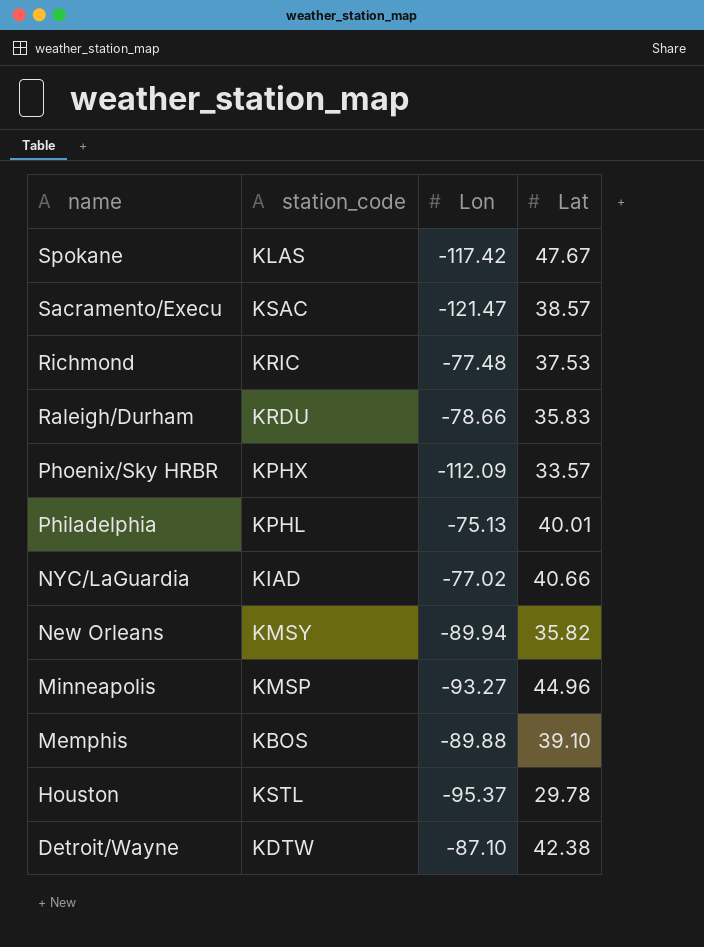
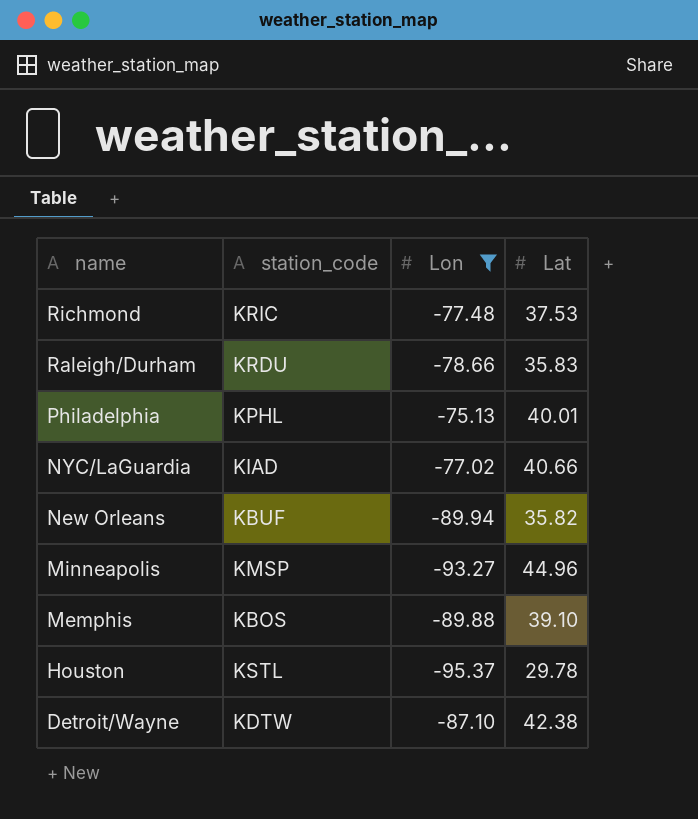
filter: none -> Lon >= -95.37
New Orleans | station_code: KMSY -> KBUF

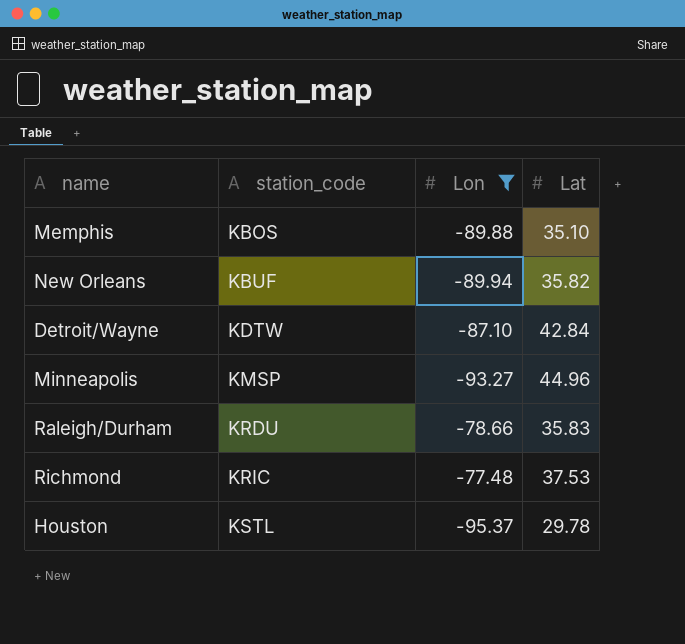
row order: name descending -> station_code ascending
row Philadelphia: KPHL | -75.13 | 40.01 -> none
row NYC/LaGuardia: KIAD | -77.02 | 40.66 -> none
Memphis | Lat: 39.10 -> 35.10
Detroit/Wayne | Lat: 42.38 -> 42.84

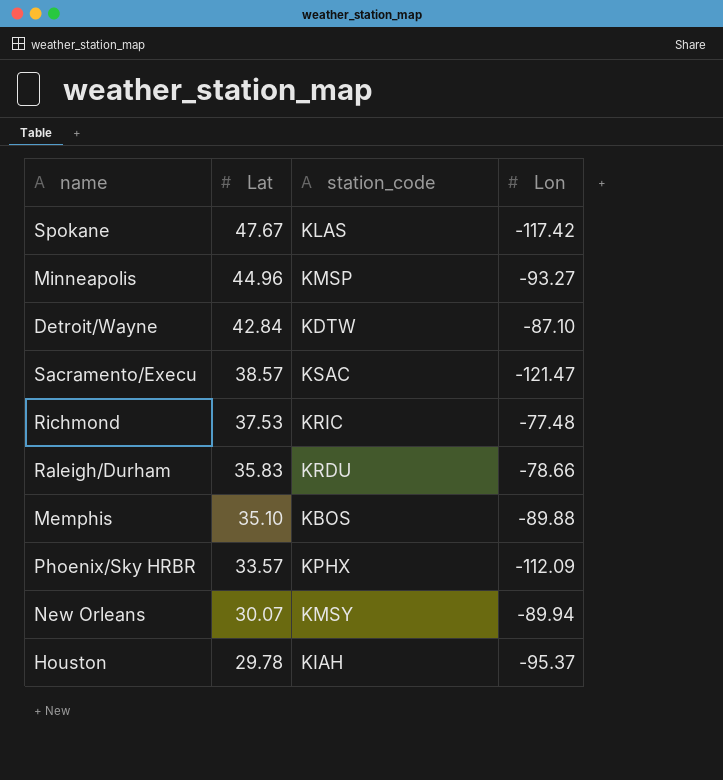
filter: Lon >= -95.37 -> none
row order: station_code ascending -> Lat descending
column Lat | position: 4 -> 2
New Orleans | Lat: 35.82 -> 30.07
New Orleans | station_code: KBUF -> KMSY
Houston | station_code: KSTL -> KIAH

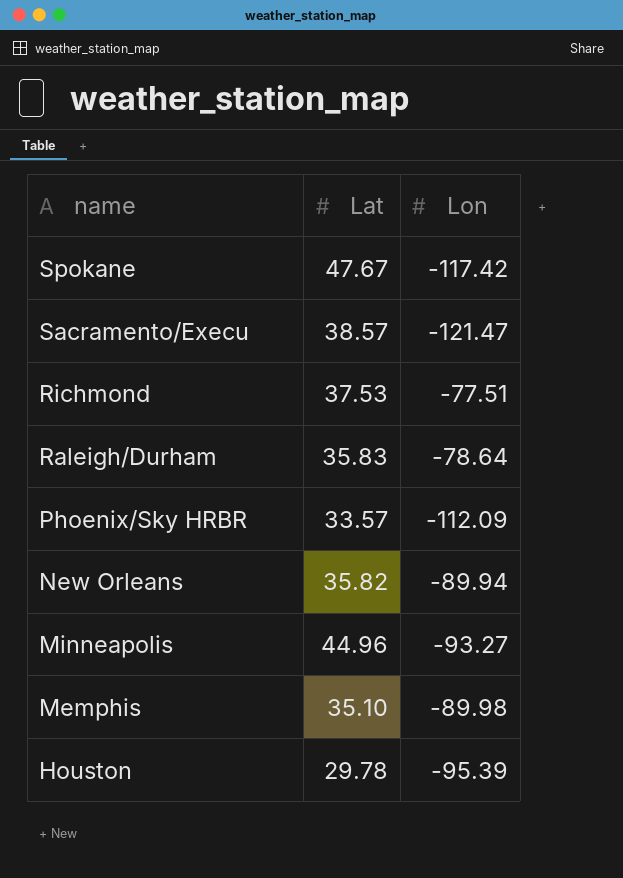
row order: Lat descending -> name descending
column station_code | position: 3 -> none
row Detroit/Wayne: 42.84 | KDTW | -87.10 -> none
Richmond | Lon: -77.48 -> -77.51
Raleigh/Durham | Lon: -78.66 -> -78.64
New Orleans | Lat: 30.07 -> 35.82
Memphis | Lon: -89.88 -> -89.98
Houston | Lon: -95.37 -> -95.39

